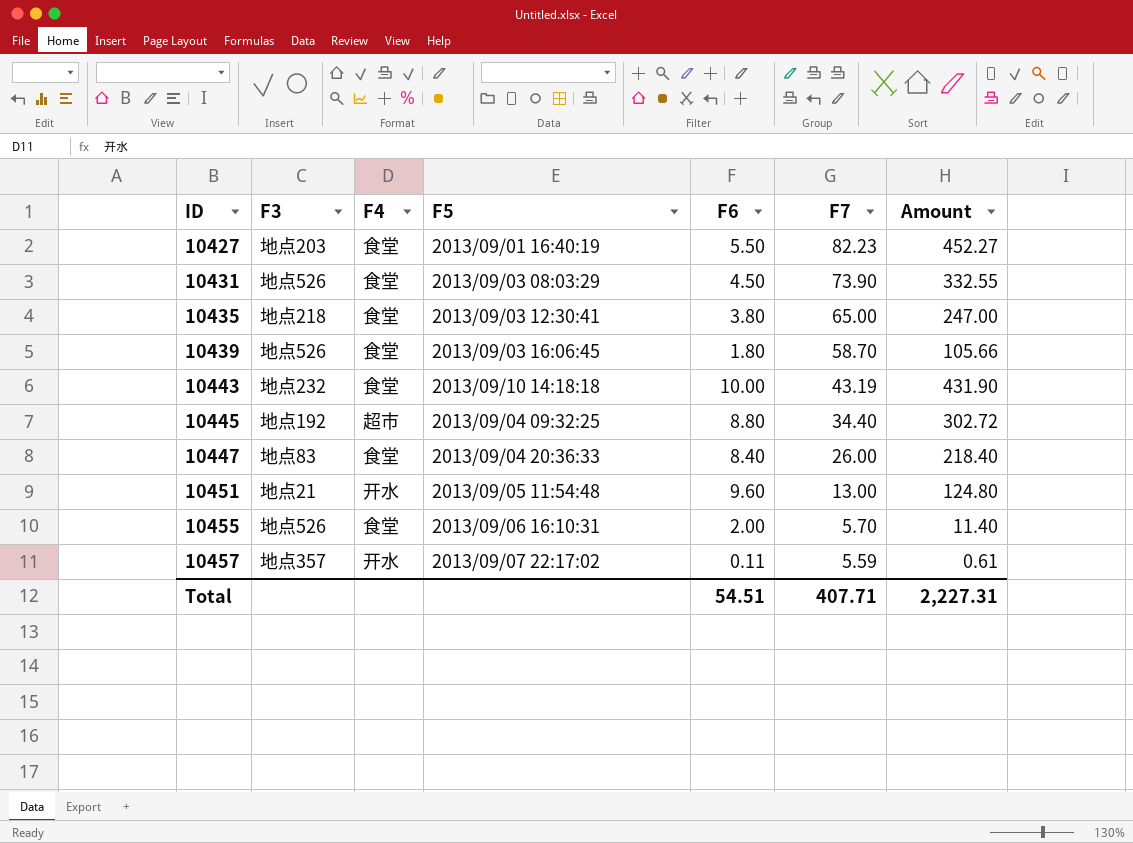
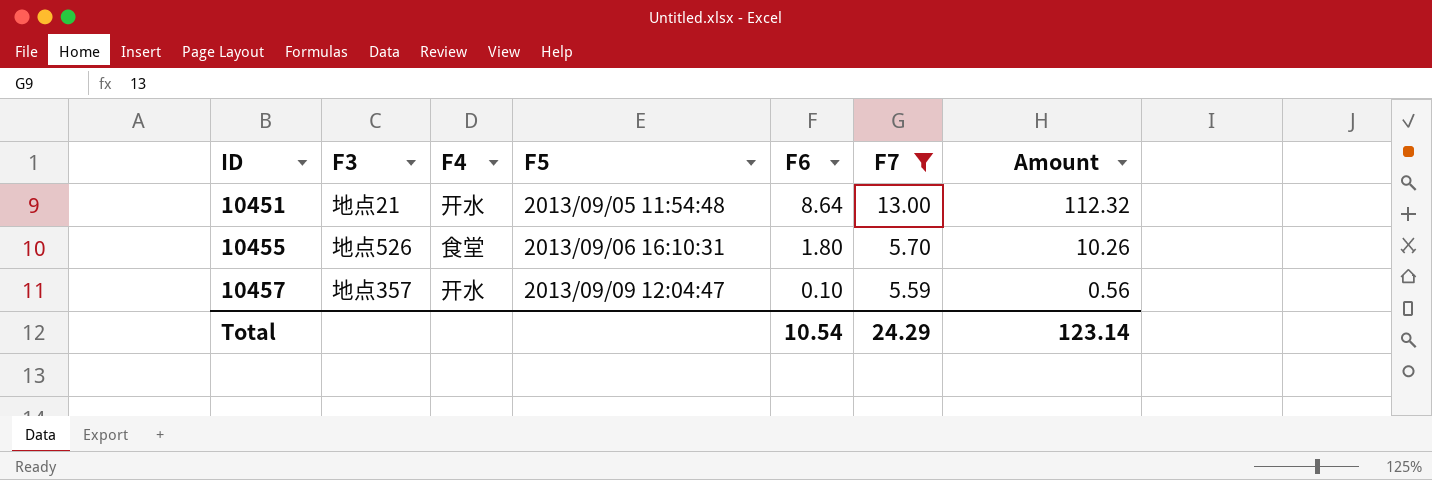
filter: none -> F7 <= 13.00
10451 | F6: 9.60 -> 8.64
10451 | Amount: 124.80 -> 112.32
10455 | F6: 2.00 -> 1.80
10455 | Amount: 11.40 -> 10.26
10457 | F5: 2013/09/07 22:17:02 -> 2013/09/09 12:04:47
10457 | F6: 0.11 -> 0.10
10457 | Amount: 0.61 -> 0.56
Total | F6: 54.51 -> 10.54
Total | F7: 407.71 -> 24.29
Total | Amount: 2,227.31 -> 123.14

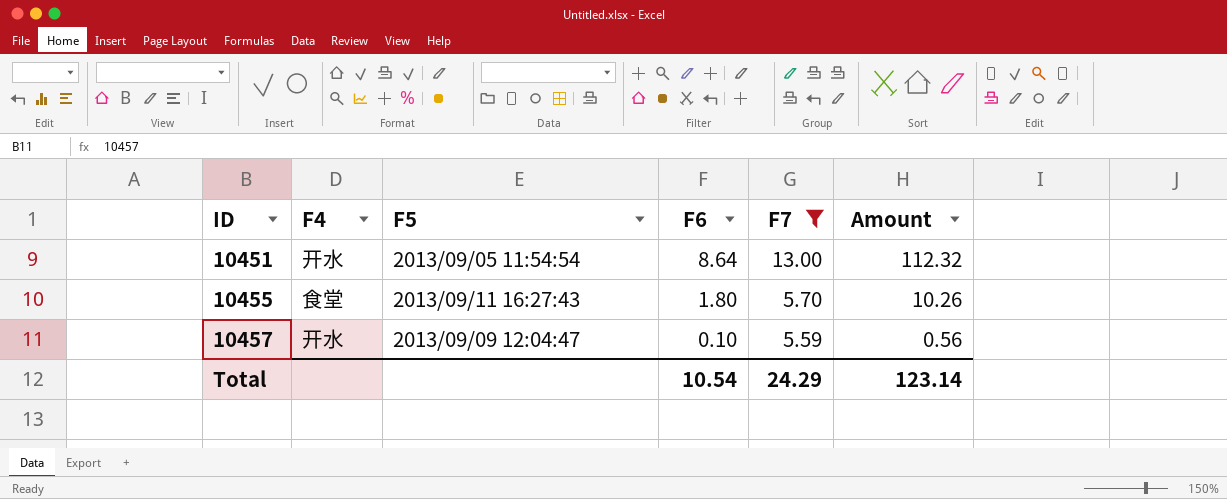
column F3 | position: 2 -> none
10451 | F5: 2013/09/05 11:54:48 -> 2013/09/05 11:54:54
10455 | F5: 2013/09/06 16:10:31 -> 2013/09/11 16:27:43

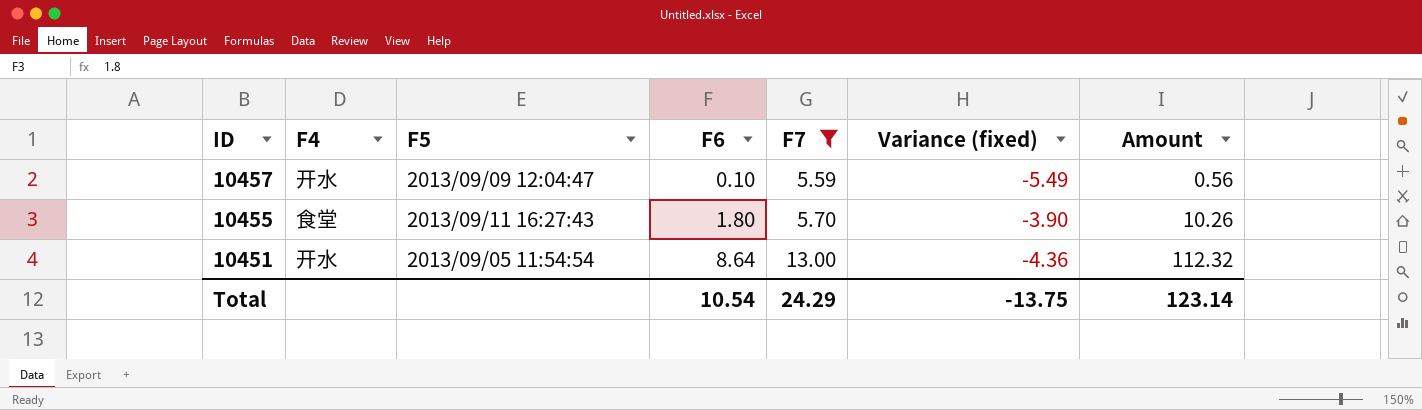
row order: ID ascending -> ID descending
column Variance (fixed) | formula: none -> [F6] - [F7]

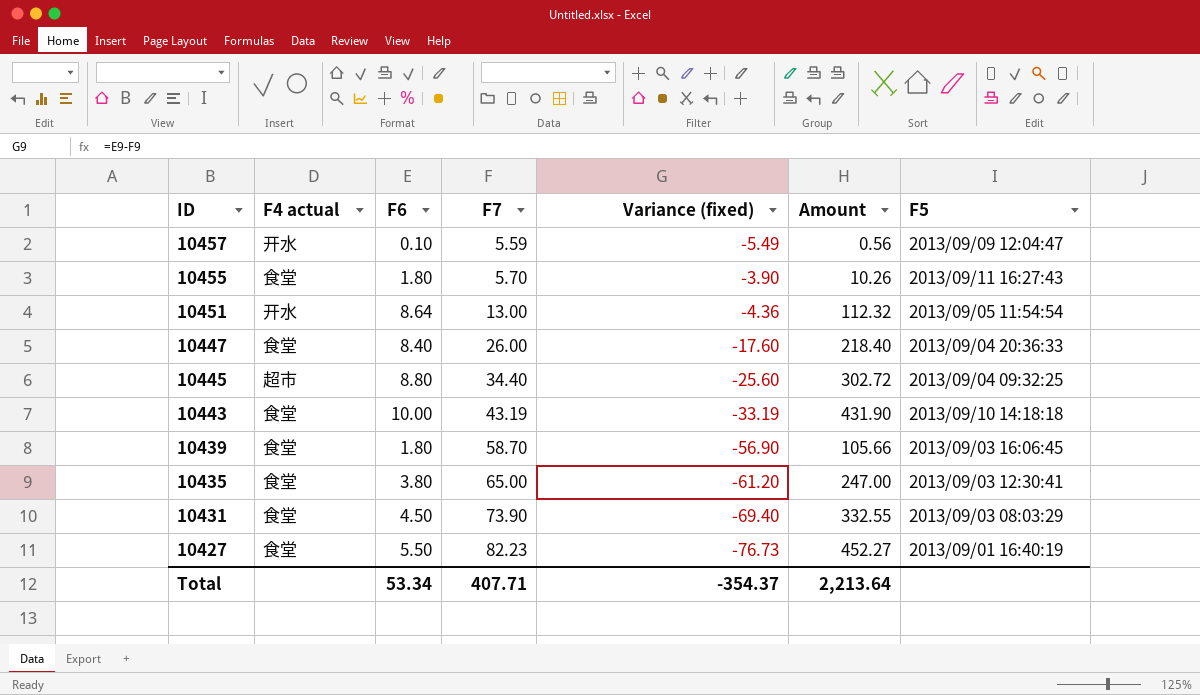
filter: F7 <= 13.00 -> none
column name: F4 -> F4 actual
column F5 | position: 3 -> 7
Total | F6: 10.54 -> 53.34
Total | F7: 24.29 -> 407.71
Total | Variance (fixed): -13.75 -> -354.37
Total | Amount: 123.14 -> 2,213.64

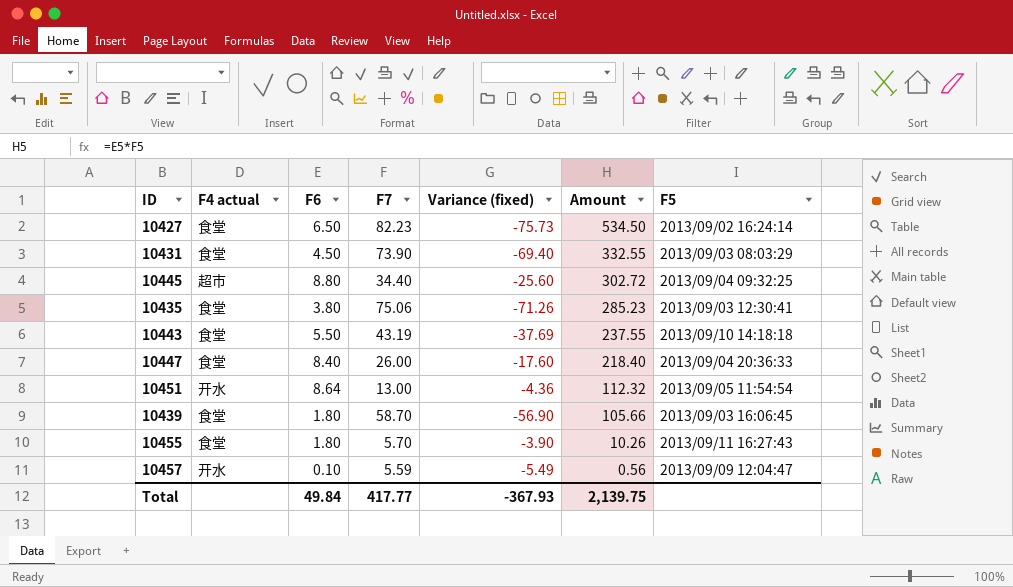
row order: ID descending -> Amount descending
10427 | F6: 5.50 -> 6.50
10427 | Variance (fixed): -76.73 -> -75.73
10427 | Amount: 452.27 -> 534.50
10427 | F5: 2013/09/01 16:40:19 -> 2013/09/02 16:24:14
10435 | F7: 65.00 -> 75.06
10435 | Variance (fixed): -61.20 -> -71.26
10435 | Amount: 247.00 -> 285.23
10443 | F6: 10.00 -> 5.50
10443 | Variance (fixed): -33.19 -> -37.69
10443 | Amount: 431.90 -> 237.55
Total | F6: 53.34 -> 49.84
Total | F7: 407.71 -> 417.77
Total | Variance (fixed): -354.37 -> -367.93
Total | Amount: 2,213.64 -> 2,139.75

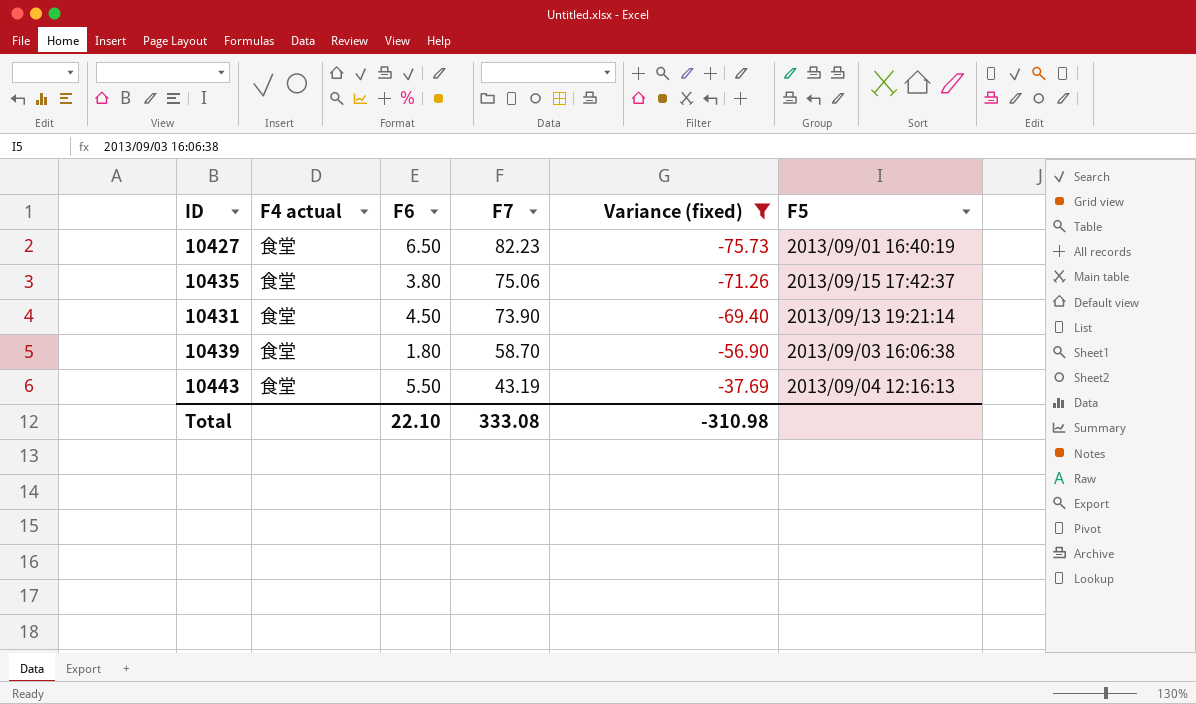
filter: none -> Variance (fixed) <= -37.69
row order: Amount descending -> F7 descending
column Amount | formula: [F6] * [F7] -> none
10427 | F5: 2013/09/02 16:24:14 -> 2013/09/01 16:40:19
10435 | F5: 2013/09/03 12:30:41 -> 2013/09/15 17:42:37
10431 | F5: 2013/09/03 08:03:29 -> 2013/09/13 19:21:14
10439 | F5: 2013/09/03 16:06:45 -> 2013/09/03 16:06:38
10443 | F5: 2013/09/10 14:18:18 -> 2013/09/04 12:16:13
Total | F6: 49.84 -> 22.10
Total | F7: 417.77 -> 333.08
Total | Variance (fixed): -367.93 -> -310.98

